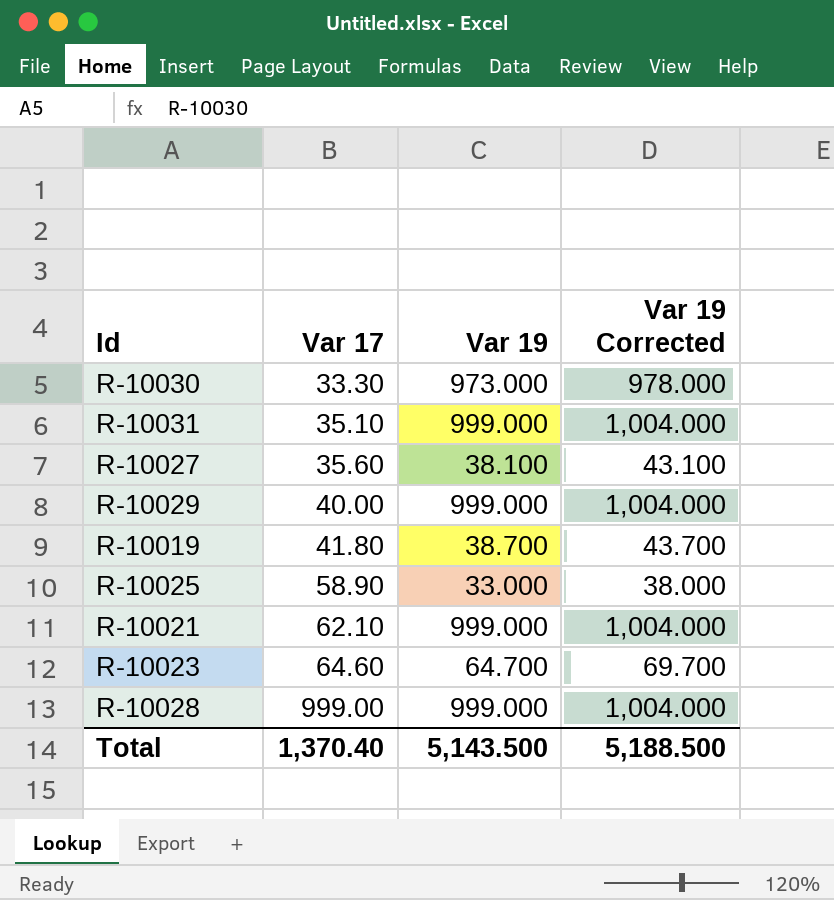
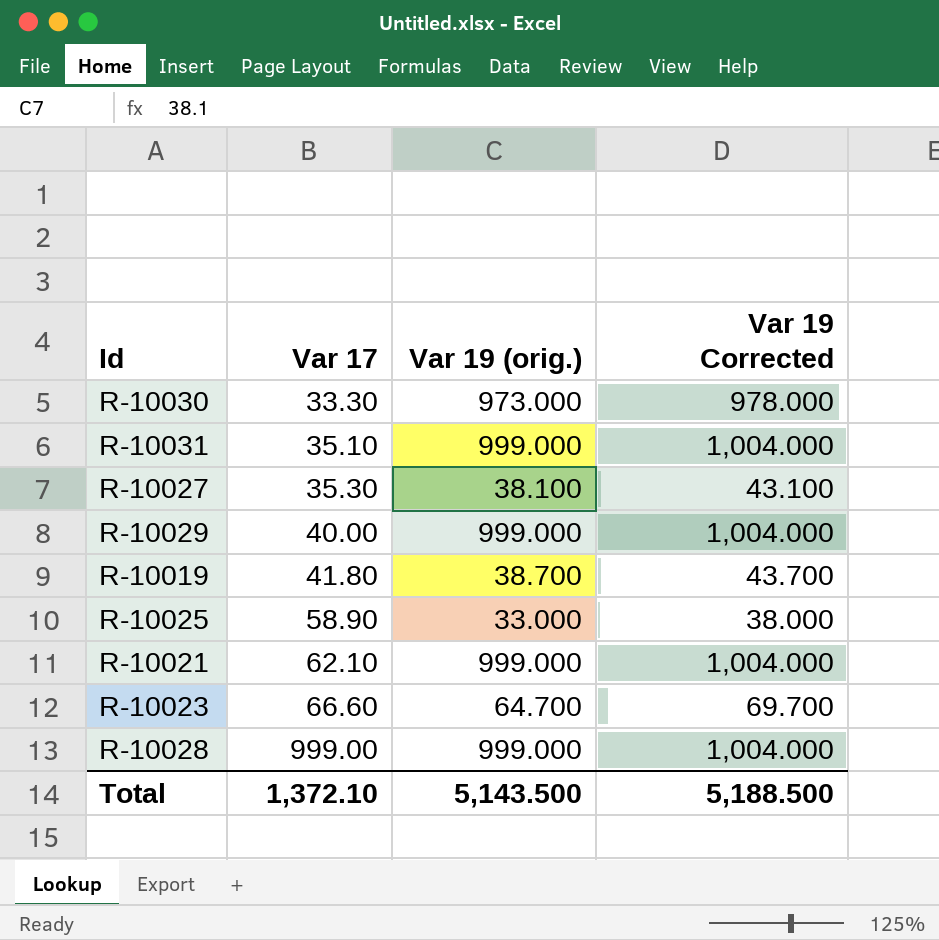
column name: Var 19 -> Var 19 (orig.)
R-10027 | Var 17: 35.60 -> 35.30
R-10023 | Var 17: 64.60 -> 66.60
Total | Var 17: 1,370.40 -> 1,372.10

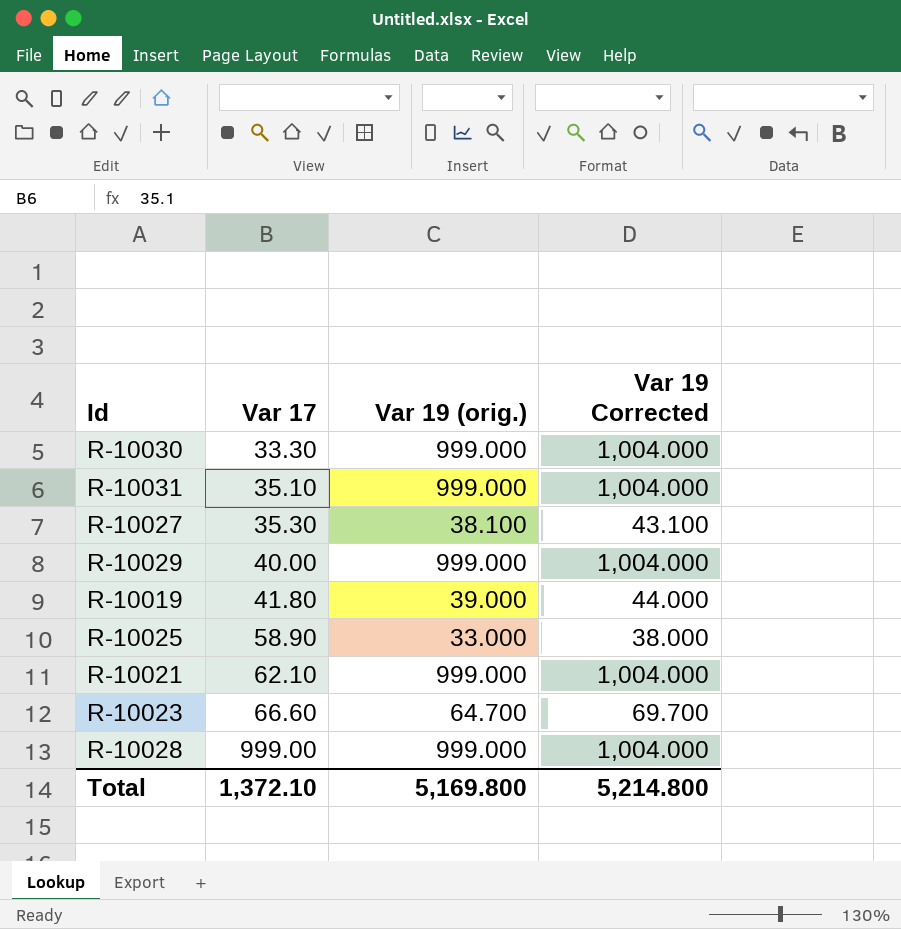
R-10030 | Var 19 (orig.): 973.000 -> 999.000
R-10030 | Var 19 Corrected: 978.000 -> 1,004.000
R-10019 | Var 19 (orig.): 38.700 -> 39.000
R-10019 | Var 19 Corrected: 43.700 -> 44.000
Total | Var 19 (orig.): 5,143.500 -> 5,169.800
Total | Var 19 Corrected: 5,188.500 -> 5,214.800

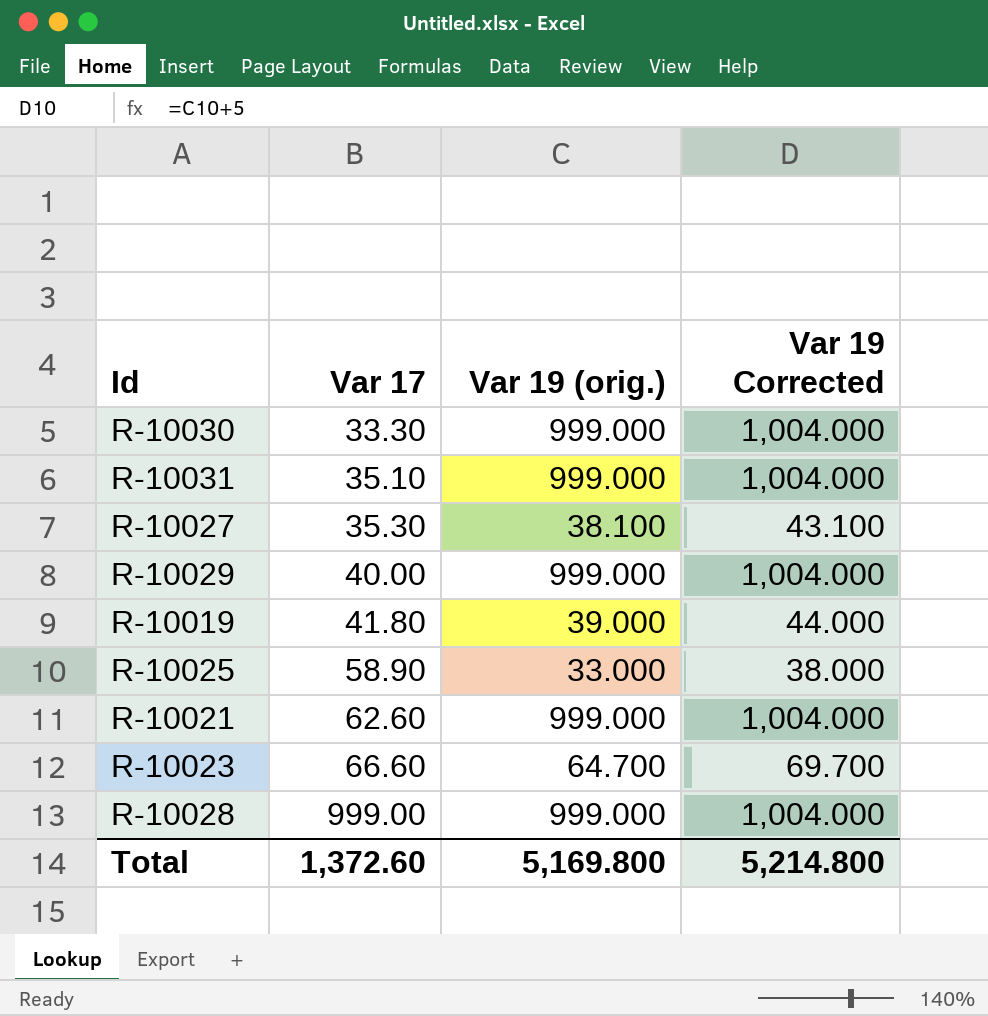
R-10021 | Var 17: 62.10 -> 62.60
Total | Var 17: 1,372.10 -> 1,372.60

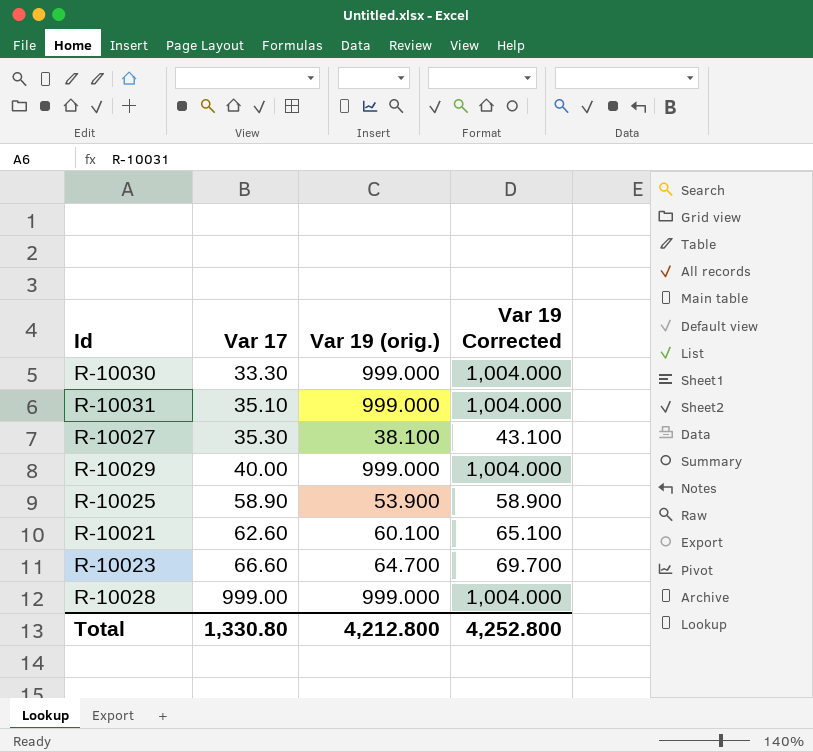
row R-10019: 41.80 | 39.000 | 44.000 -> none
R-10025 | Var 19 (orig.): 33.000 -> 53.900
R-10025 | Var 19 Corrected: 38.000 -> 58.900
R-10021 | Var 19 (orig.): 999.000 -> 60.100
R-10021 | Var 19 Corrected: 1,004.000 -> 65.100
Total | Var 17: 1,372.60 -> 1,330.80
Total | Var 19 (orig.): 5,169.800 -> 4,212.800
Total | Var 19 Corrected: 5,214.800 -> 4,252.800

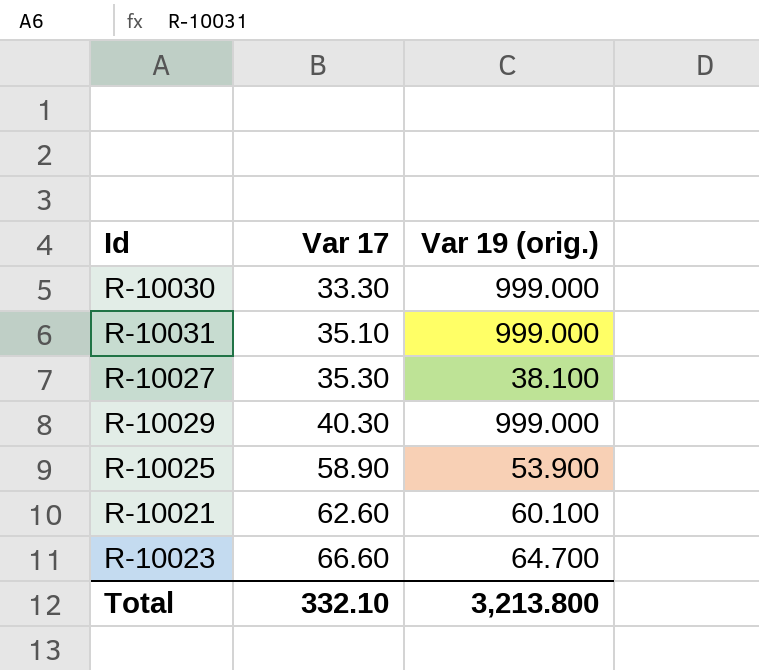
column Var 19 Corrected | formula: [Var 19 (orig.)] + 5 -> none
row R-10028: 999.00 | 999.000 | 1,004.000 -> none
R-10029 | Var 17: 40.00 -> 40.30
Total | Var 17: 1,330.80 -> 332.10
Total | Var 19 (orig.): 4,212.800 -> 3,213.800

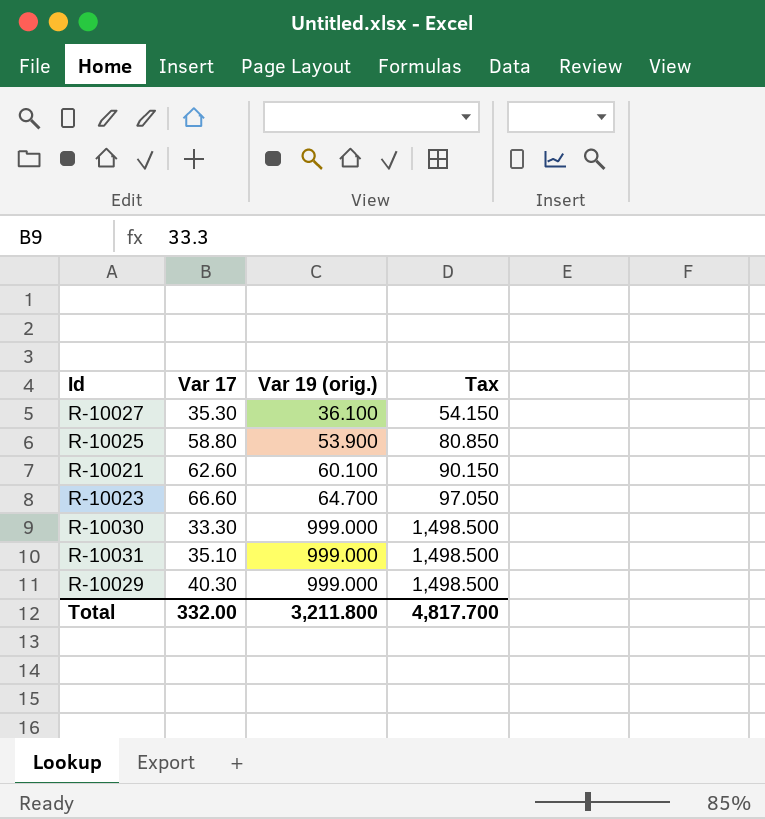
row order: Var 17 ascending -> Var 19 (orig.) ascending
column Tax | formula: none -> [Var 19 (orig.)] * 1.5
R-10027 | Var 19 (orig.): 38.100 -> 36.100
R-10025 | Var 17: 58.90 -> 58.80
Total | Var 17: 332.10 -> 332.00
Total | Var 19 (orig.): 3,213.800 -> 3,211.800

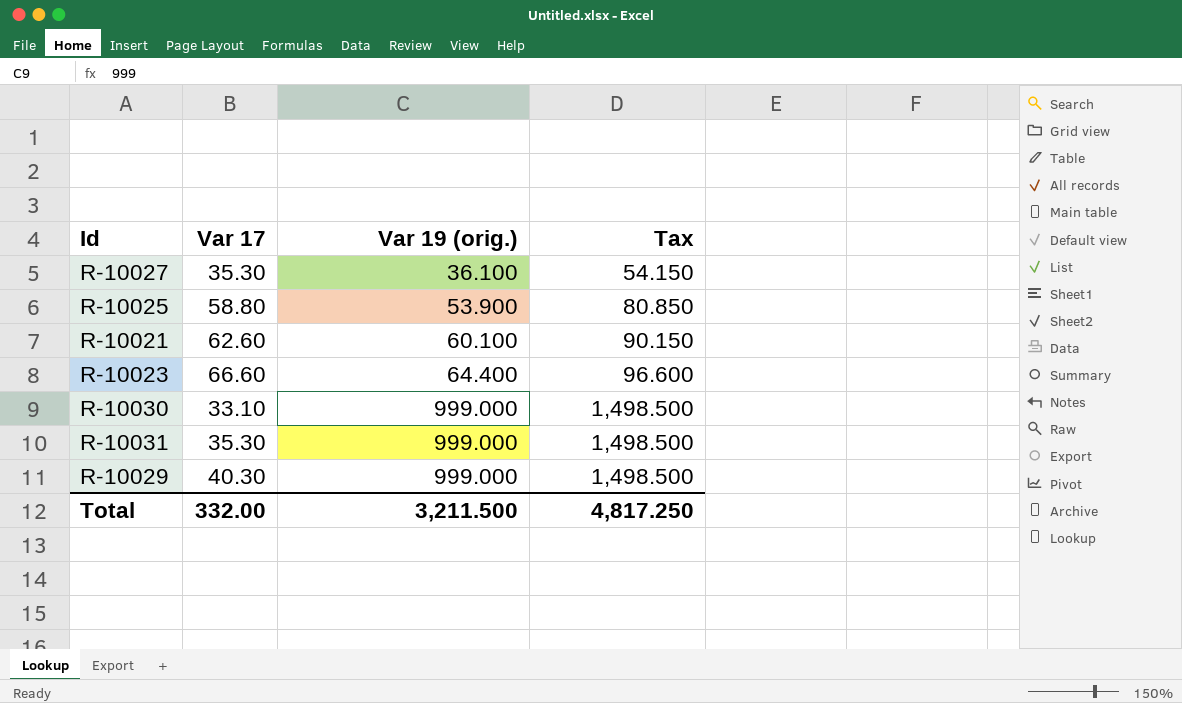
R-10023 | Var 19 (orig.): 64.700 -> 64.400
R-10023 | Tax: 97.050 -> 96.600
R-10030 | Var 17: 33.30 -> 33.10
R-10031 | Var 17: 35.10 -> 35.30
Total | Var 19 (orig.): 3,211.800 -> 3,211.500
Total | Tax: 4,817.700 -> 4,817.250

